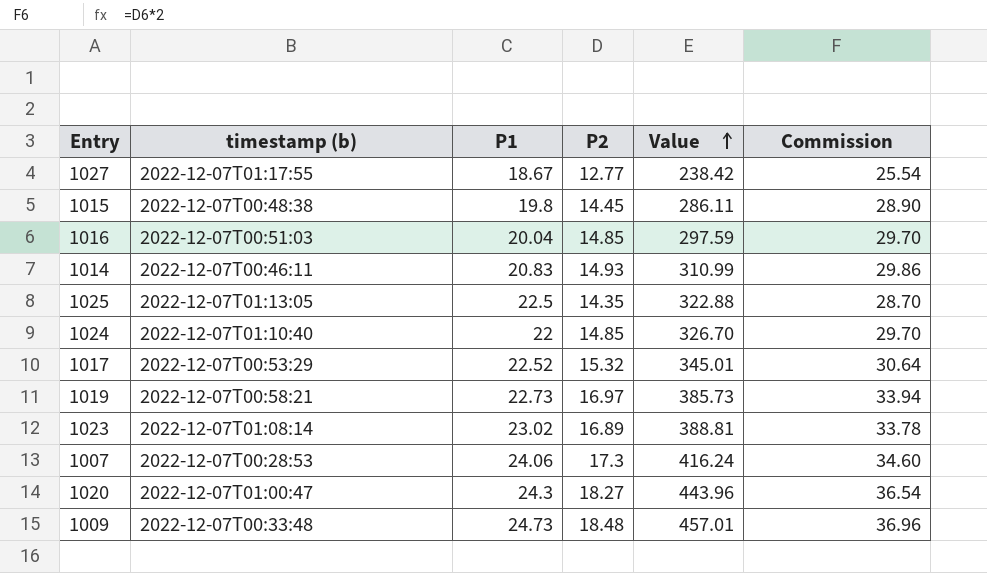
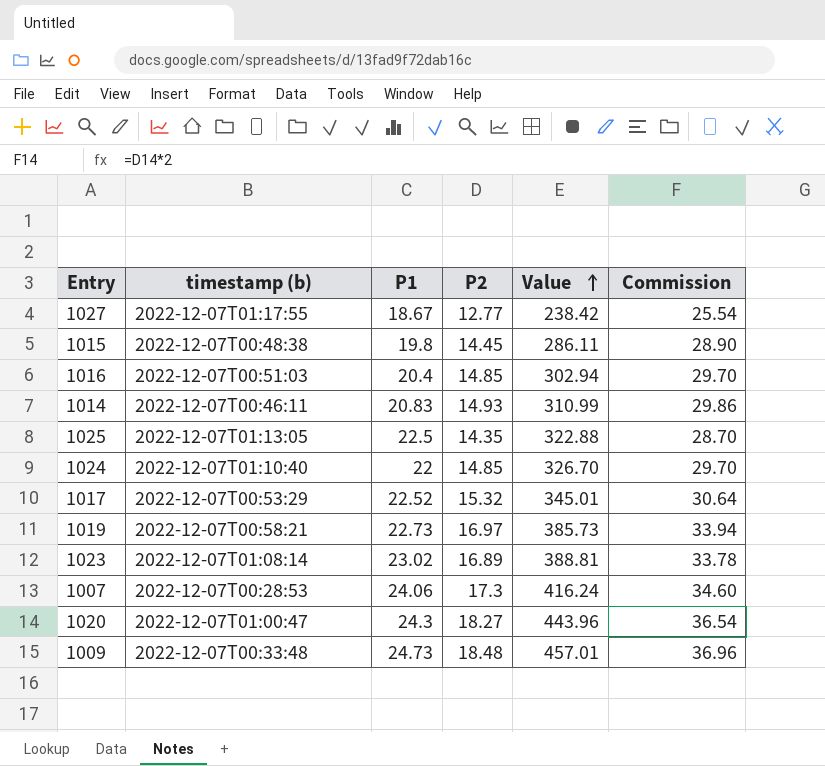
1016 | P1: 20.04 -> 20.4
1016 | Value: 297.59 -> 302.94

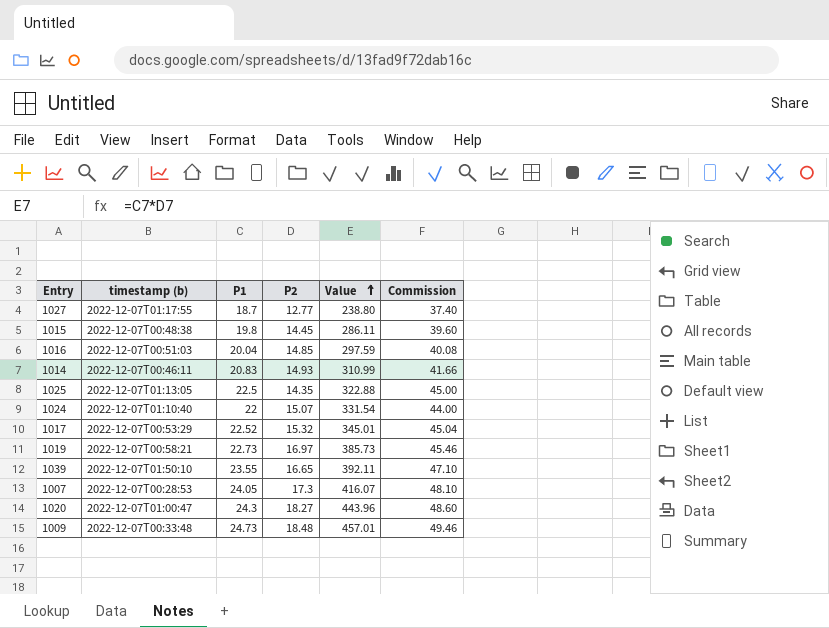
column Commission | formula: [P2] * 2 -> [P1] * 2
row 1023: 2022-12-07T01:08:14 | 23.02 | 16.89 | 388.81 | 33.78 -> none
1027 | P1: 18.67 -> 18.7
1027 | Value: 238.42 -> 238.80
1016 | P1: 20.4 -> 20.04
1016 | Value: 302.94 -> 297.59
1024 | P2: 14.85 -> 15.07
1024 | Value: 326.70 -> 331.54
row 1039: none -> 2022-12-07T01:50:10 | 23.55 | 16.65 | 392.11 | 47.10
1007 | P1: 24.06 -> 24.05
1007 | Value: 416.24 -> 416.07

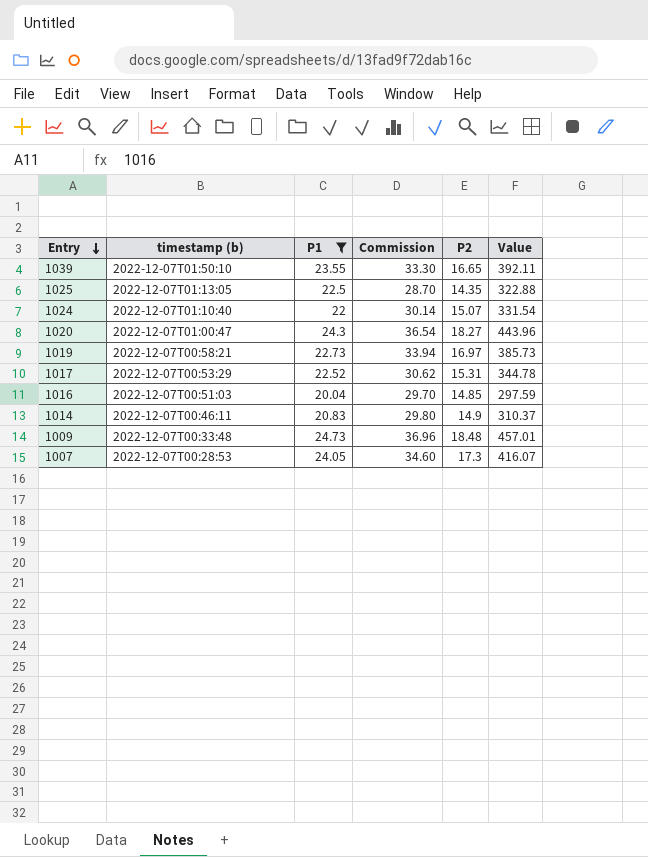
filter: none -> P1 >= 20.04
row order: Value ascending -> Entry descending
column Commission | formula: [P1] * 2 -> [P2] * 2
column Commission | position: 6 -> 4
1017 | P2: 15.32 -> 15.31
1017 | Value: 345.01 -> 344.78
1014 | P2: 14.93 -> 14.9
1014 | Value: 310.99 -> 310.37

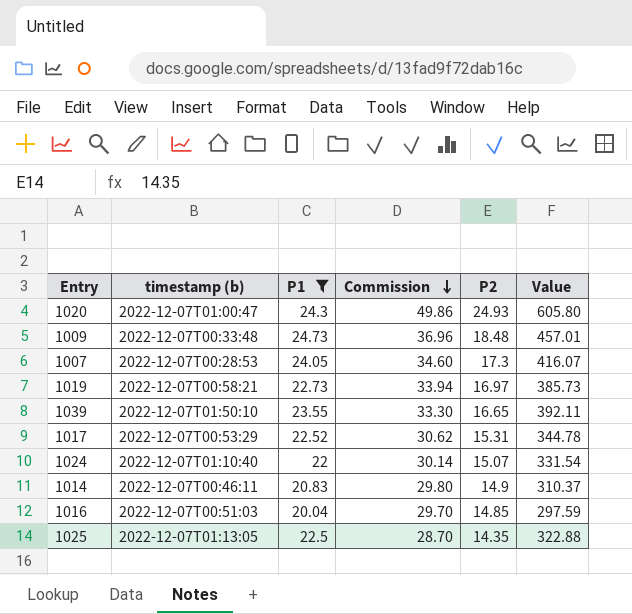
row order: Entry descending -> Commission descending
1020 | Commission: 36.54 -> 49.86
1020 | P2: 18.27 -> 24.93
1020 | Value: 443.96 -> 605.80

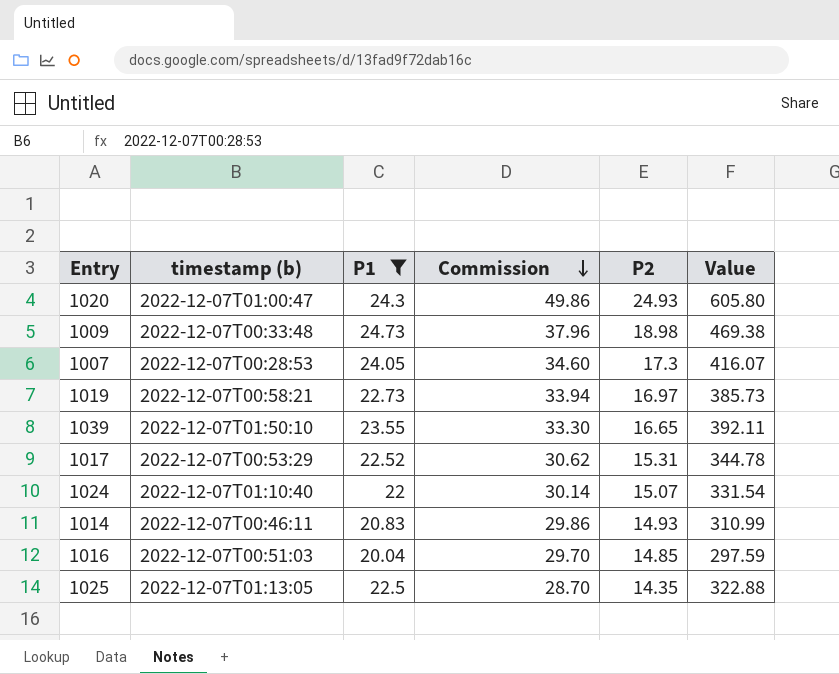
1009 | Commission: 36.96 -> 37.96
1009 | P2: 18.48 -> 18.98
1009 | Value: 457.01 -> 469.38
1014 | Commission: 29.80 -> 29.86
1014 | P2: 14.9 -> 14.93
1014 | Value: 310.37 -> 310.99

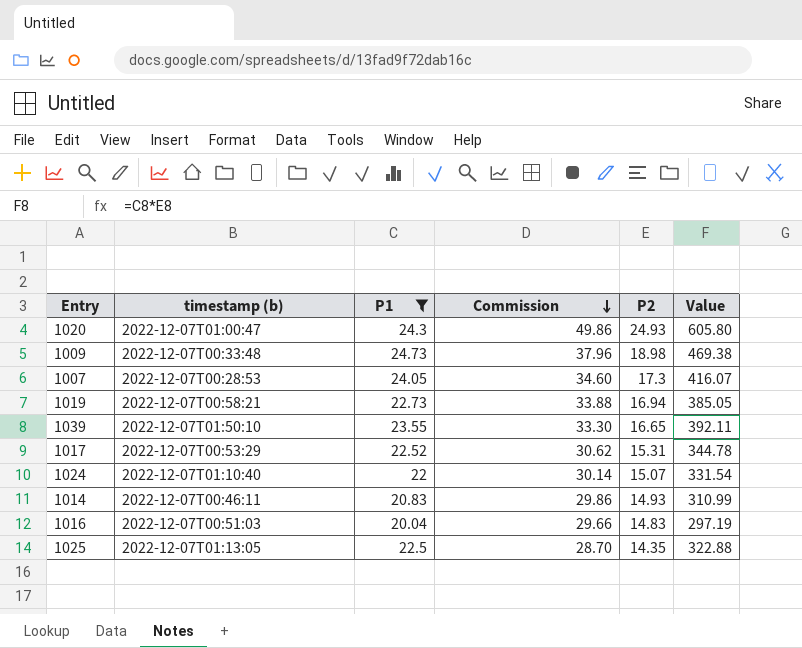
1019 | Commission: 33.94 -> 33.88
1019 | P2: 16.97 -> 16.94
1019 | Value: 385.73 -> 385.05
1016 | Commission: 29.70 -> 29.66
1016 | P2: 14.85 -> 14.83
1016 | Value: 297.59 -> 297.19

